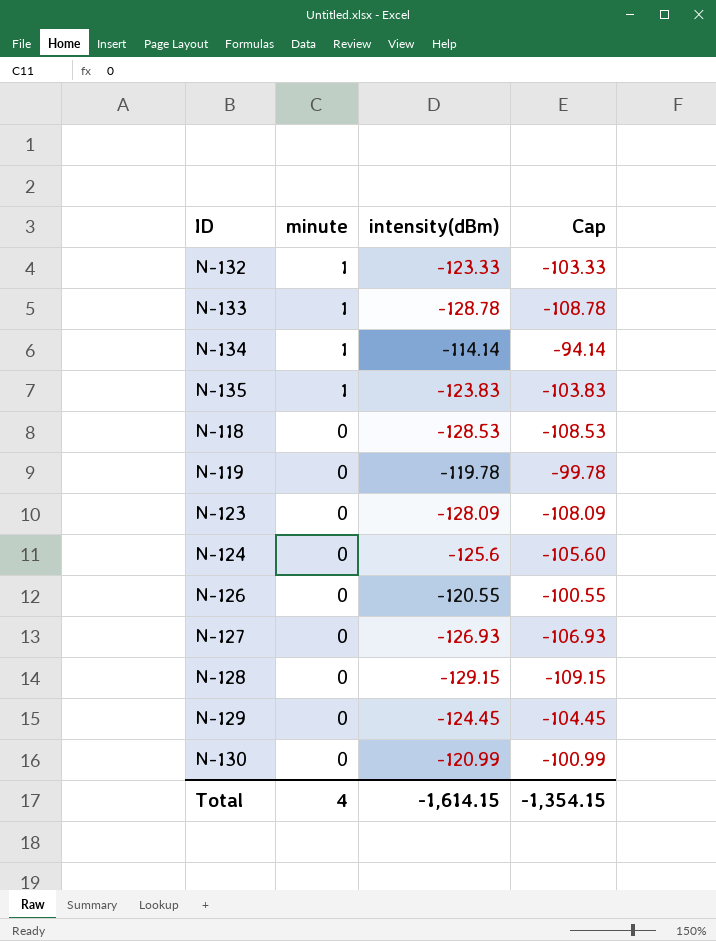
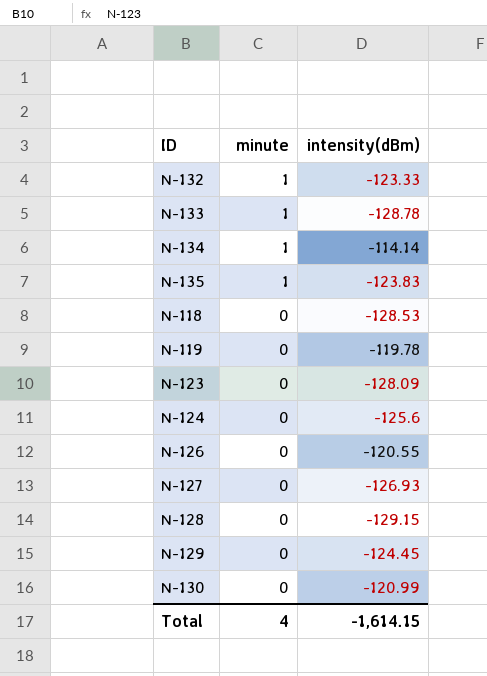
column Cap | formula: [intensity(dBm)] + 20 -> none

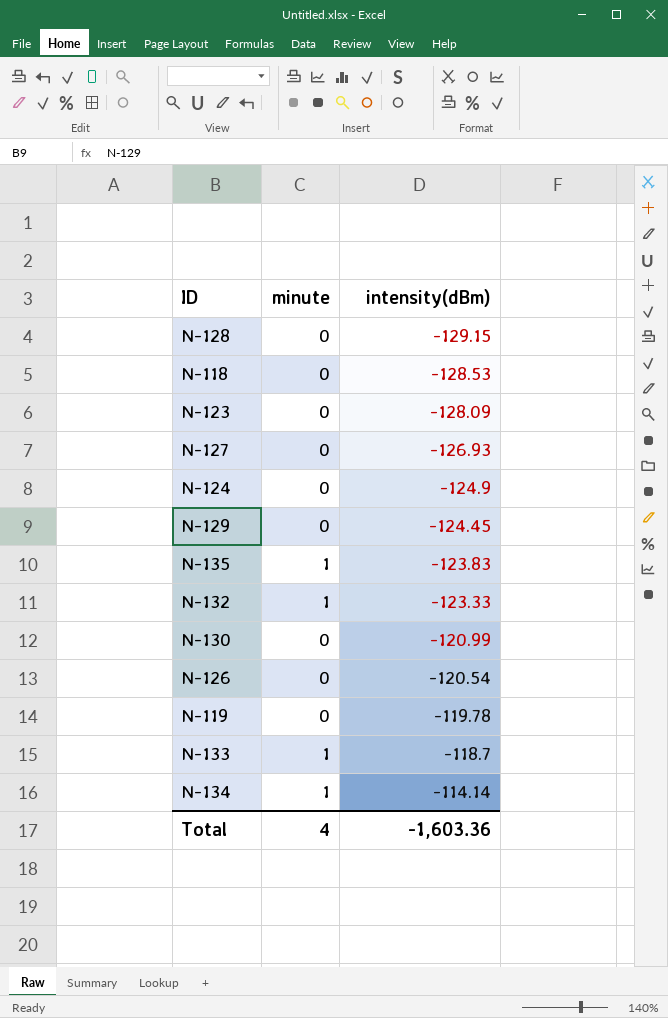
row order: minute descending -> intensity(dBm) ascending
N-124 | intensity(dBm): -125.6 -> -124.9
N-126 | intensity(dBm): -120.55 -> -120.54
N-133 | intensity(dBm): -128.78 -> -118.7
Total | intensity(dBm): -1,614.15 -> -1,603.36

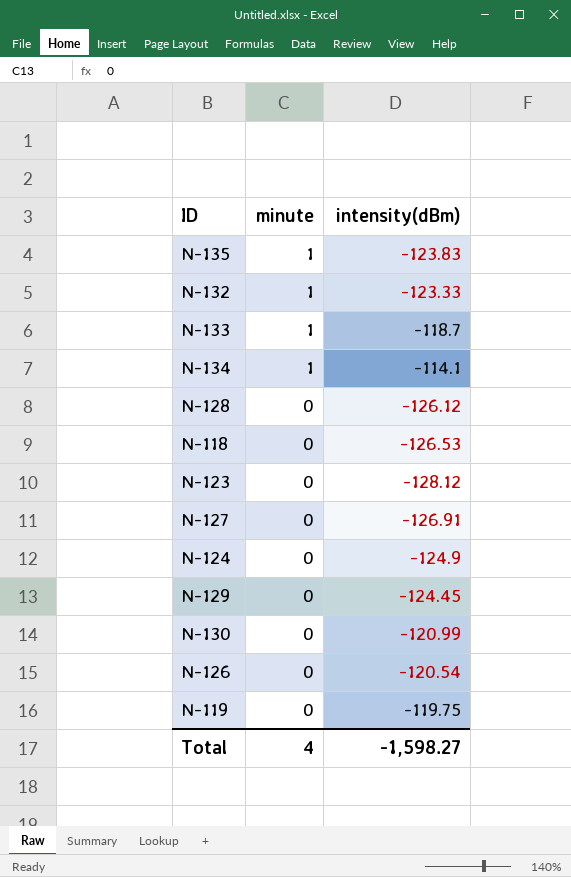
row order: intensity(dBm) ascending -> minute descending
N-134 | intensity(dBm): -114.14 -> -114.1
N-128 | intensity(dBm): -129.15 -> -126.12
N-118 | intensity(dBm): -128.53 -> -126.53
N-123 | intensity(dBm): -128.09 -> -128.12
N-127 | intensity(dBm): -126.93 -> -126.91
N-119 | intensity(dBm): -119.78 -> -119.75
Total | intensity(dBm): -1,603.36 -> -1,598.27

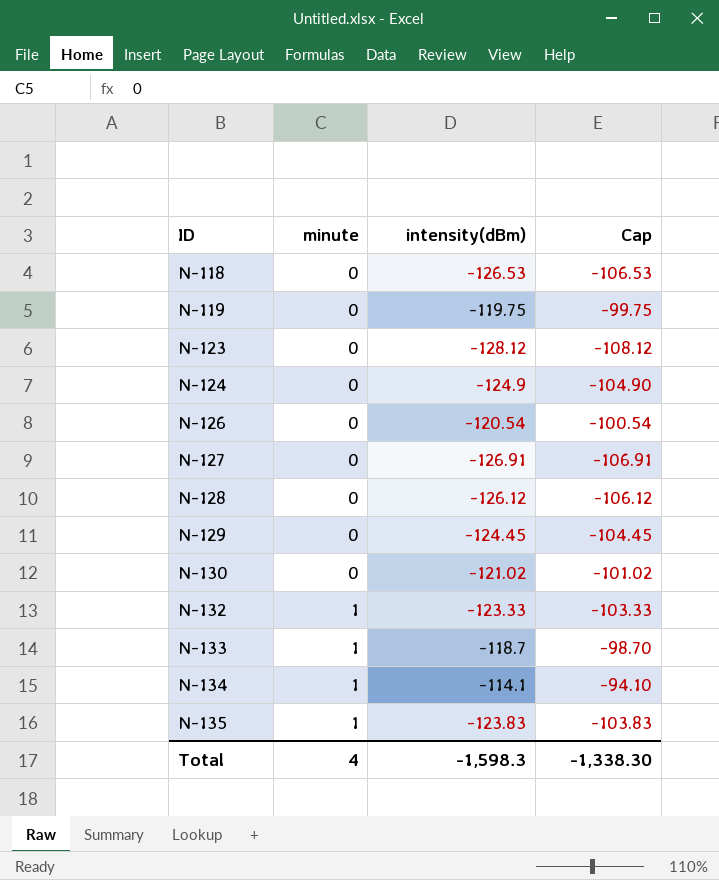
row order: minute descending -> ID ascending
column Cap | formula: none -> [intensity(dBm)] + 20
N-130 | intensity(dBm): -120.99 -> -121.02
Total | intensity(dBm): -1,598.27 -> -1,598.3

